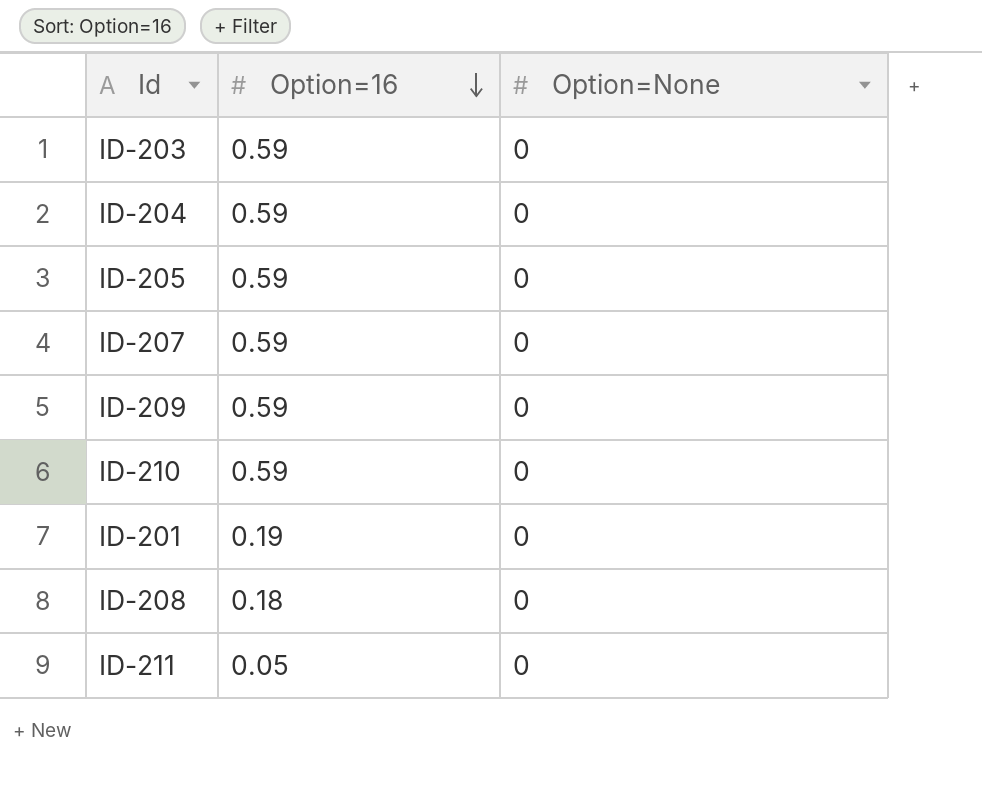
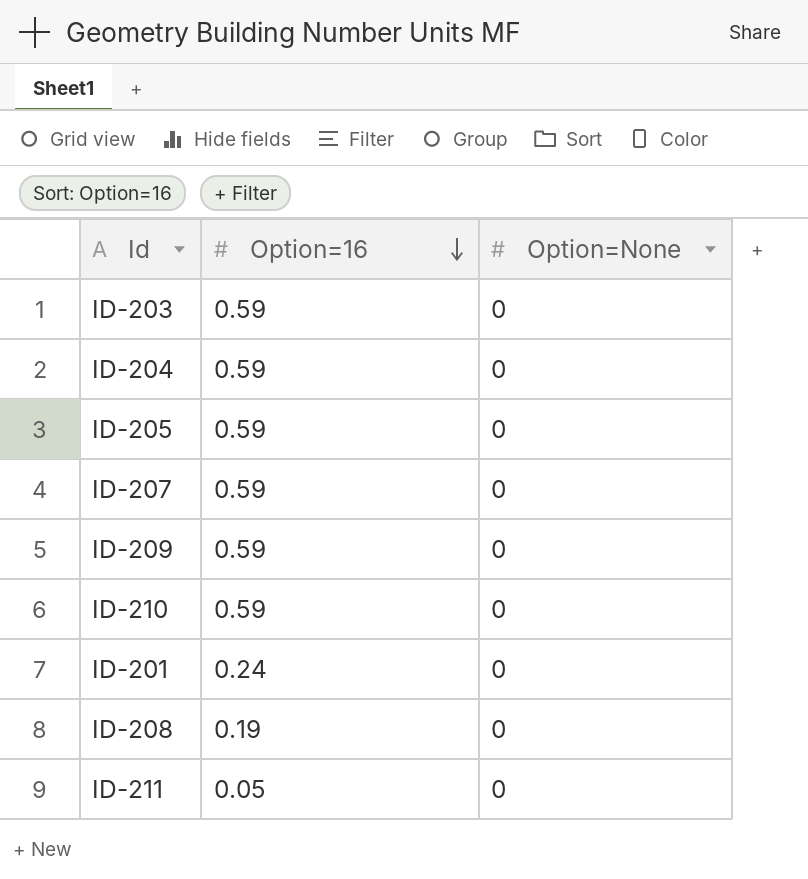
ID-201 | Option=16: 0.19 -> 0.24
ID-208 | Option=16: 0.18 -> 0.19

